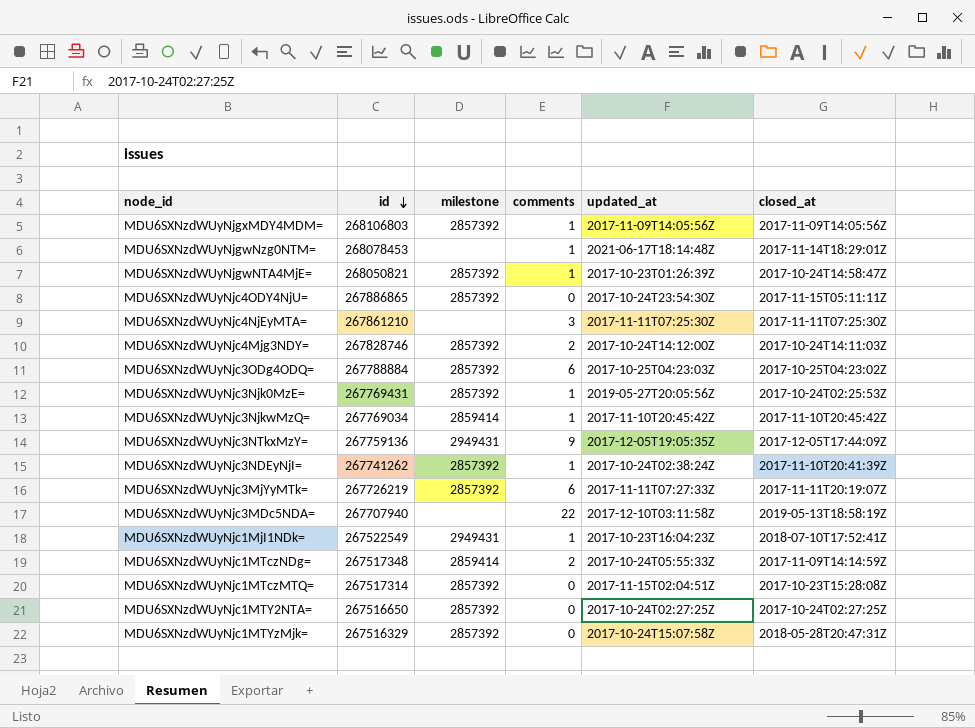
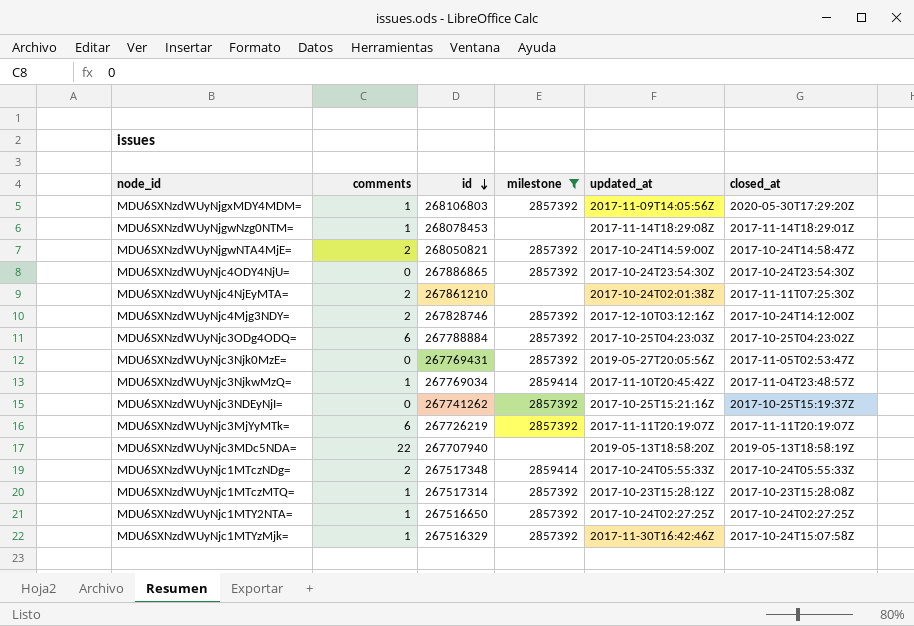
filter: none -> milestone != 2949431
column comments | position: 4 -> 2
MDU6SXNzdWUyNjgxMDY4MDM= | closed_at: 2017-11-09T14:05:56Z -> 2020-05-30T17:29:20Z
MDU6SXNzdWUyNjgwNzg0NTM= | updated_at: 2021-06-17T18:14:48Z -> 2017-11-14T18:29:08Z
MDU6SXNzdWUyNjgwNTA4MjE= | comments: 1 -> 2
MDU6SXNzdWUyNjgwNTA4MjE= | updated_at: 2017-10-23T01:26:39Z -> 2017-10-24T14:59:00Z
MDU6SXNzdWUyNjc4ODY4NjU= | closed_at: 2017-11-15T05:11:11Z -> 2017-10-24T23:54:30Z
MDU6SXNzdWUyNjc4NjEyMTA= | comments: 3 -> 2
MDU6SXNzdWUyNjc4NjEyMTA= | updated_at: 2017-11-11T07:25:30Z -> 2017-10-24T02:01:38Z
MDU6SXNzdWUyNjc4Mjg3NDY= | updated_at: 2017-10-24T14:12:00Z -> 2017-12-10T03:12:16Z
MDU6SXNzdWUyNjc4Mjg3NDY= | closed_at: 2017-10-24T14:11:03Z -> 2017-10-24T14:12:00Z
MDU6SXNzdWUyNjc3Njk0MzE= | comments: 1 -> 0
MDU6SXNzdWUyNjc3Njk0MzE= | closed_at: 2017-10-24T02:25:53Z -> 2017-11-05T02:53:47Z
MDU6SXNzdWUyNjc3NjkwMzQ= | closed_at: 2017-11-10T20:45:42Z -> 2017-11-04T23:48:57Z
MDU6SXNzdWUyNjc3NDEyNjI= | comments: 1 -> 0
MDU6SXNzdWUyNjc3NDEyNjI= | updated_at: 2017-10-24T02:38:24Z -> 2017-10-25T15:21:16Z
MDU6SXNzdWUyNjc3NDEyNjI= | closed_at: 2017-11-10T20:41:39Z -> 2017-10-25T15:19:37Z
MDU6SXNzdWUyNjc3MjYyMTk= | updated_at: 2017-11-11T07:27:33Z -> 2017-11-11T20:19:07Z
MDU6SXNzdWUyNjc3MDc5NDA= | updated_at: 2017-12-10T03:11:58Z -> 2019-05-13T18:58:20Z
MDU6SXNzdWUyNjc1MTczNDg= | closed_at: 2017-11-09T14:14:59Z -> 2017-10-24T05:55:33Z
MDU6SXNzdWUyNjc1MTczMTQ= | comments: 0 -> 1
MDU6SXNzdWUyNjc1MTczMTQ= | updated_at: 2017-11-15T02:04:51Z -> 2017-10-23T15:28:12Z
MDU6SXNzdWUyNjc1MTY2NTA= | comments: 0 -> 1
MDU6SXNzdWUyNjc1MTYzMjk= | comments: 0 -> 1
MDU6SXNzdWUyNjc1MTYzMjk= | updated_at: 2017-10-24T15:07:58Z -> 2017-11-30T16:42:46Z
MDU6SXNzdWUyNjc1MTYzMjk= | closed_at: 2018-05-28T20:47:31Z -> 2017-10-24T15:07:58Z

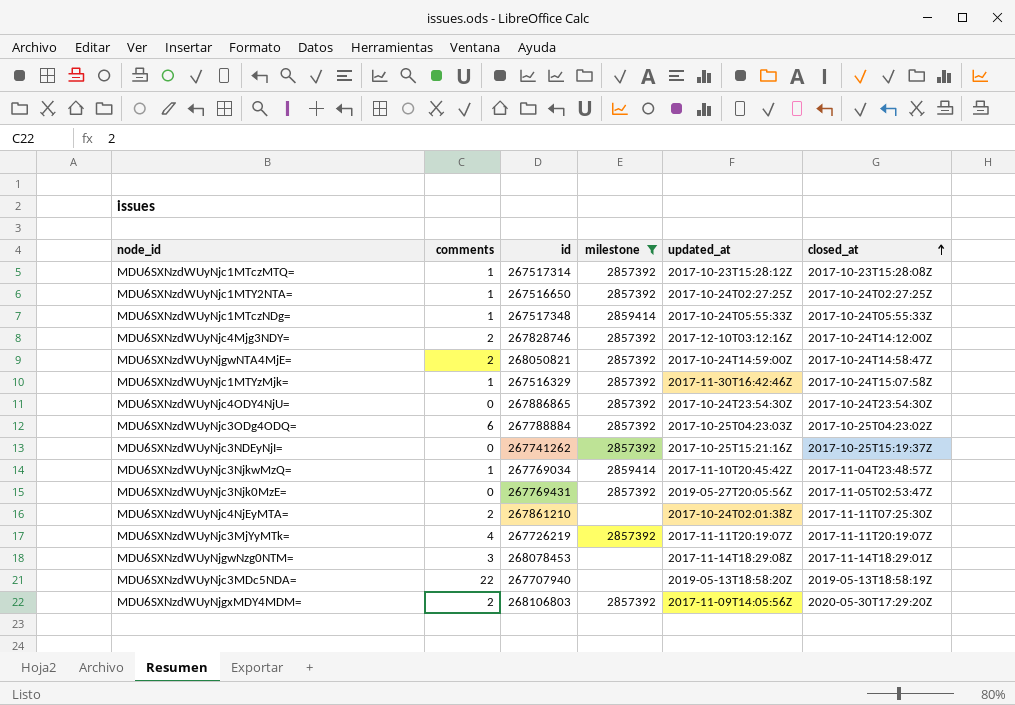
row order: id descending -> closed_at ascending
MDU6SXNzdWUyNjc1MTczNDg= | comments: 2 -> 1
MDU6SXNzdWUyNjc3MjYyMTk= | comments: 6 -> 4
MDU6SXNzdWUyNjgwNzg0NTM= | comments: 1 -> 3
MDU6SXNzdWUyNjgxMDY4MDM= | comments: 1 -> 2

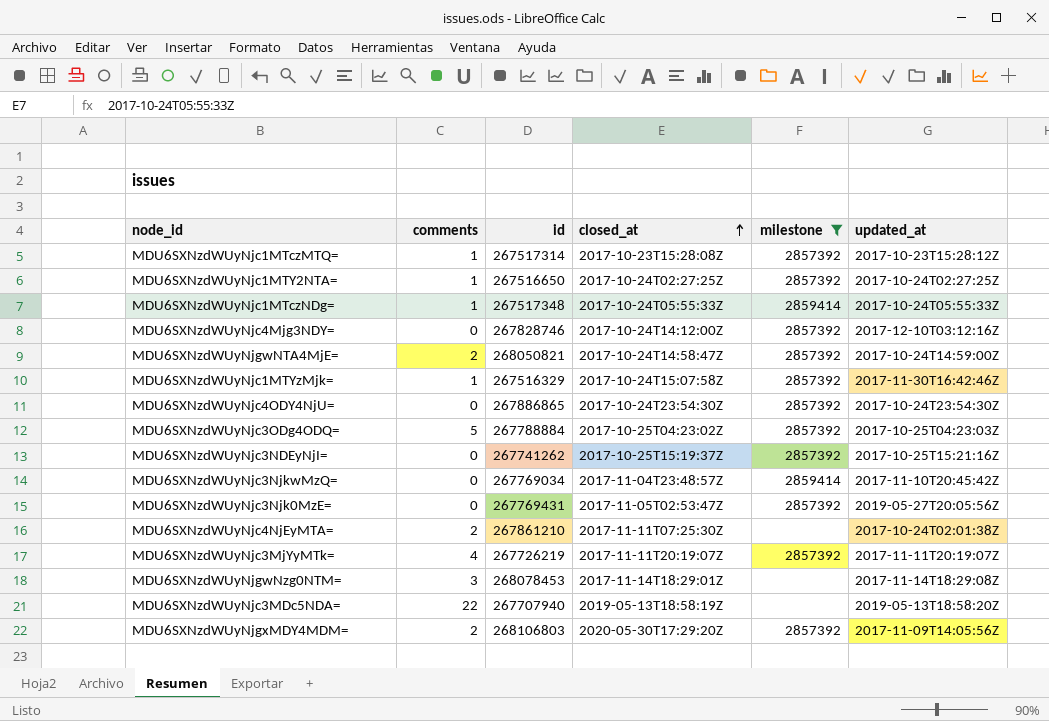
column closed_at | position: 6 -> 4
MDU6SXNzdWUyNjc4Mjg3NDY= | comments: 2 -> 0
MDU6SXNzdWUyNjc3ODg4ODQ= | comments: 6 -> 5
MDU6SXNzdWUyNjc3NjkwMzQ= | comments: 1 -> 0

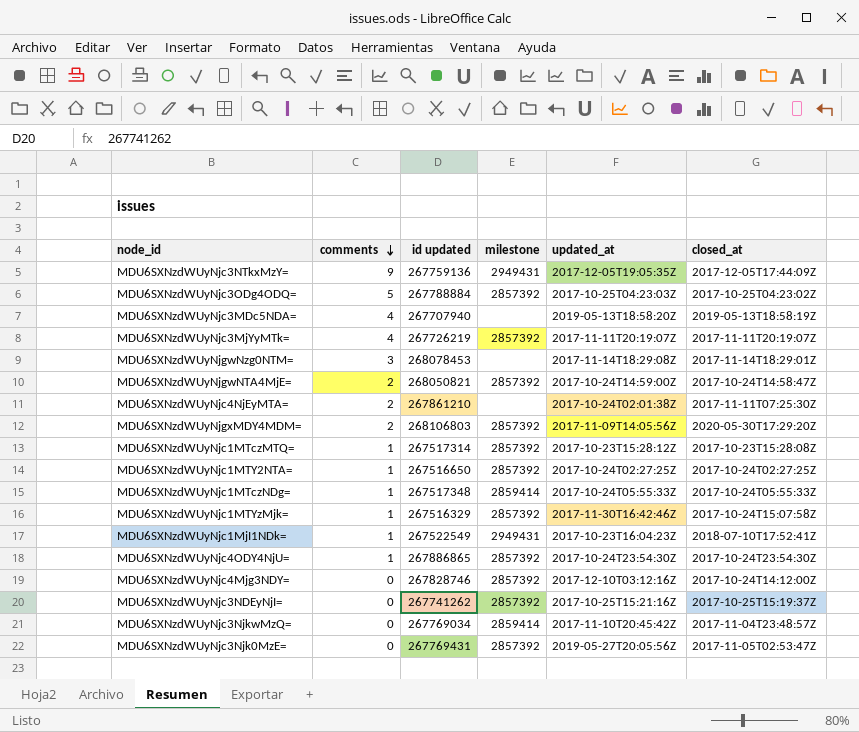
filter: milestone != 2949431 -> none
row order: closed_at ascending -> comments descending
column name: id -> id updated
column closed_at | position: 4 -> 6
MDU6SXNzdWUyNjc3MDc5NDA= | comments: 22 -> 4
MDU6SXNzdWUyNjc4ODY4NjU= | comments: 0 -> 1

